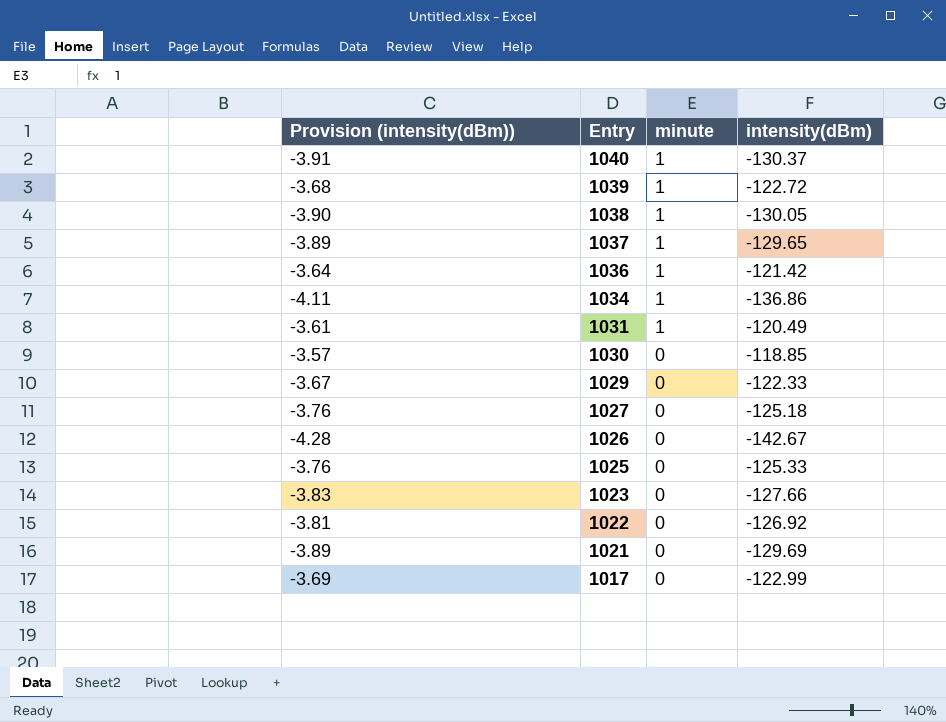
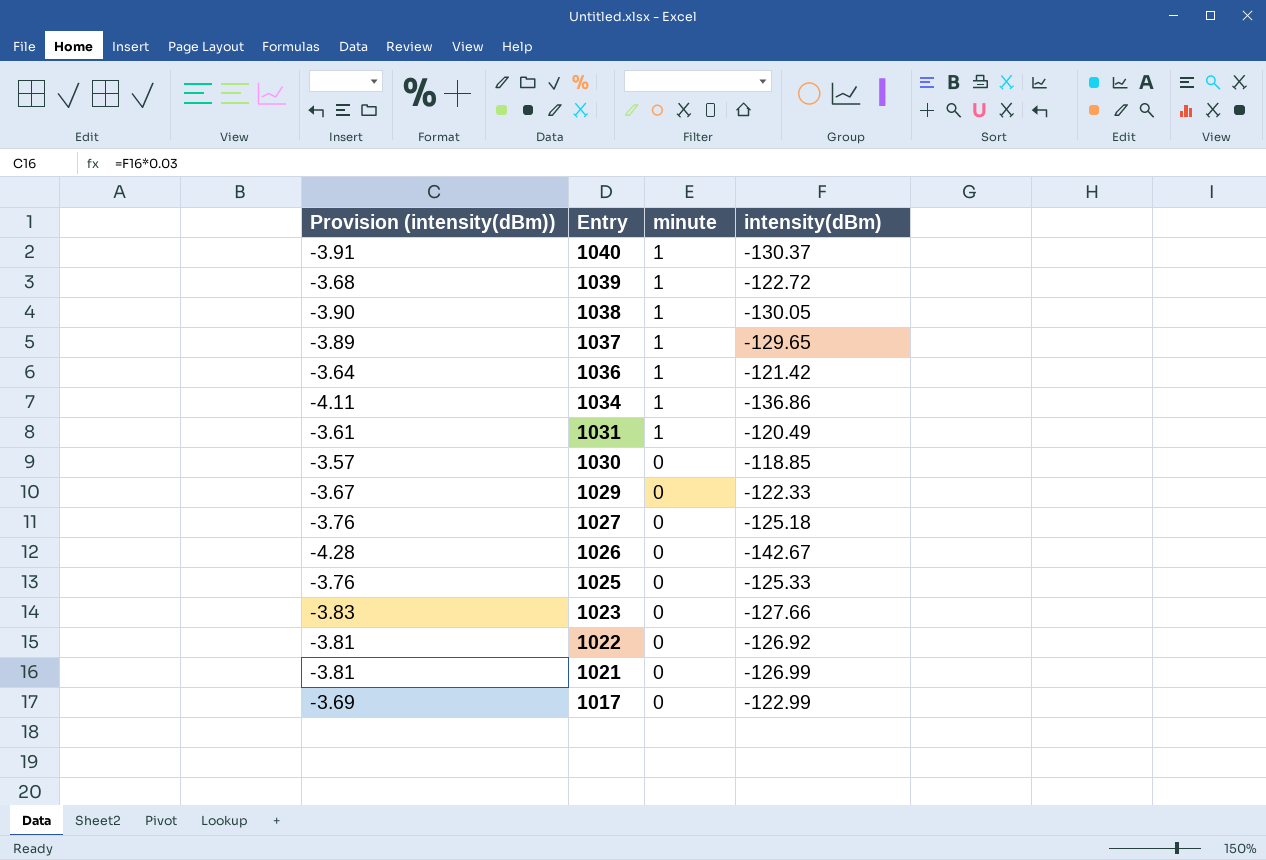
1021 | Provision (intensity(dBm)): -3.89 -> -3.81
1021 | intensity(dBm): -129.69 -> -126.99

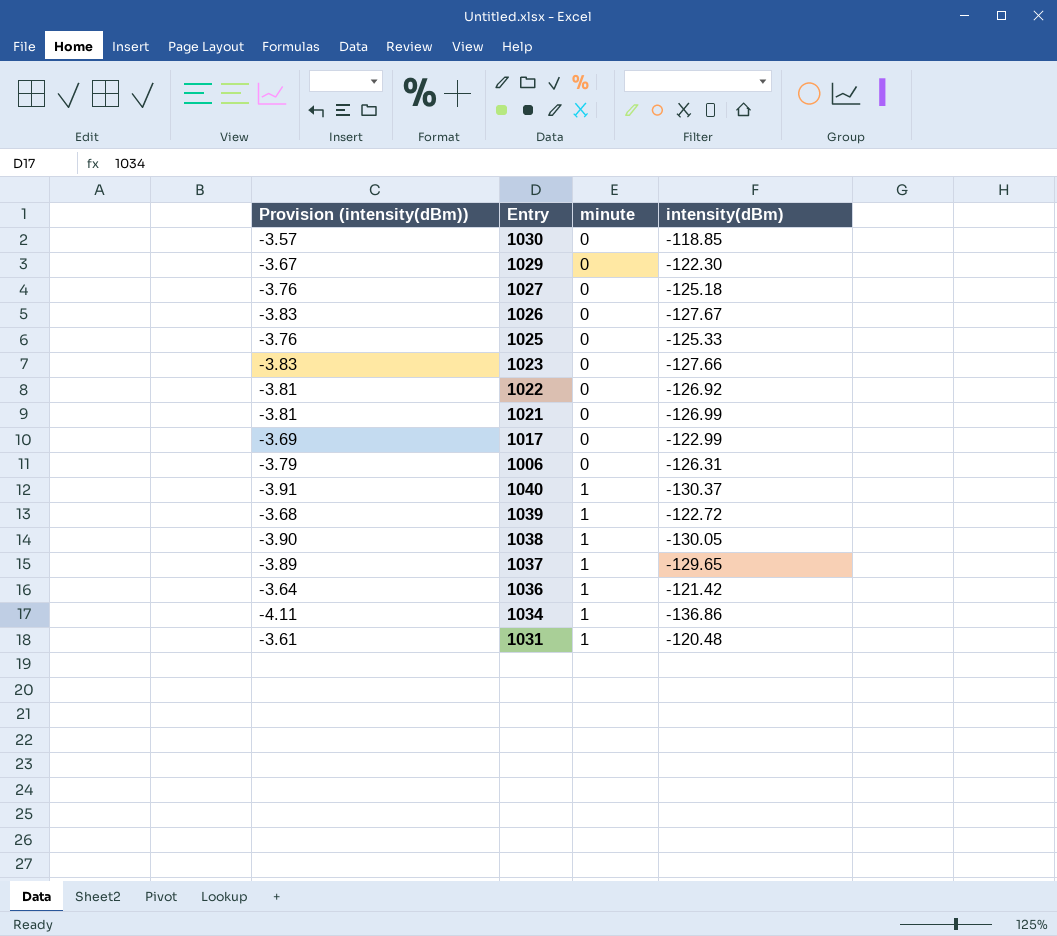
row order: Entry descending -> minute ascending
1029 | intensity(dBm): -122.33 -> -122.30
1026 | Provision (intensity(dBm)): -4.28 -> -3.83
1026 | intensity(dBm): -142.67 -> -127.67
row 1006: none -> -3.79 | 0 | -126.31
1031 | intensity(dBm): -120.49 -> -120.48

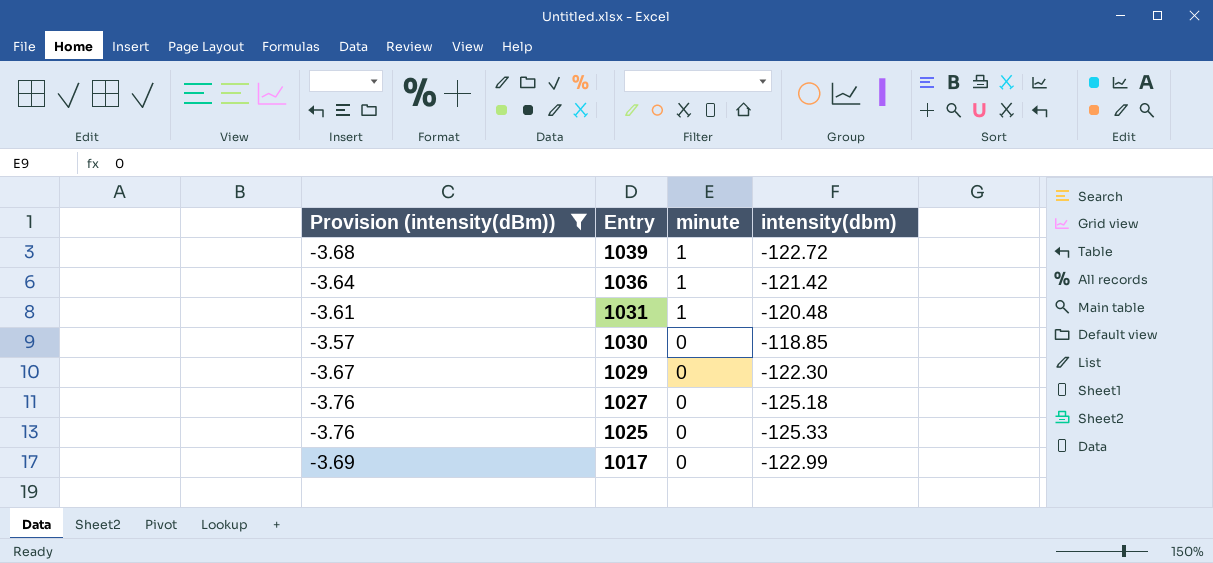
filter: none -> Provision (intensity(dBm)) >= -3.76
row order: minute ascending -> Entry descending
column name: intensity(dBm) -> intensity(dbm)

